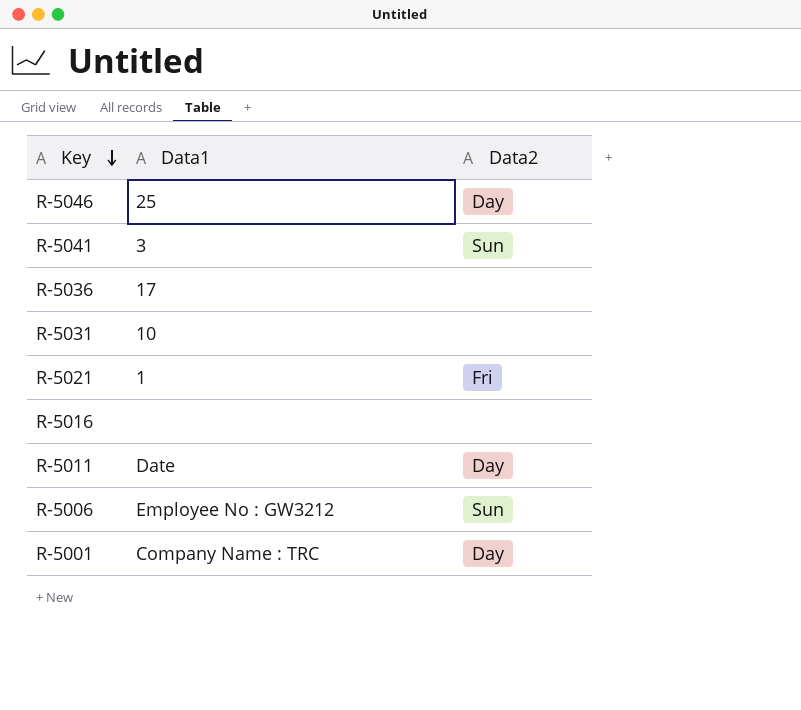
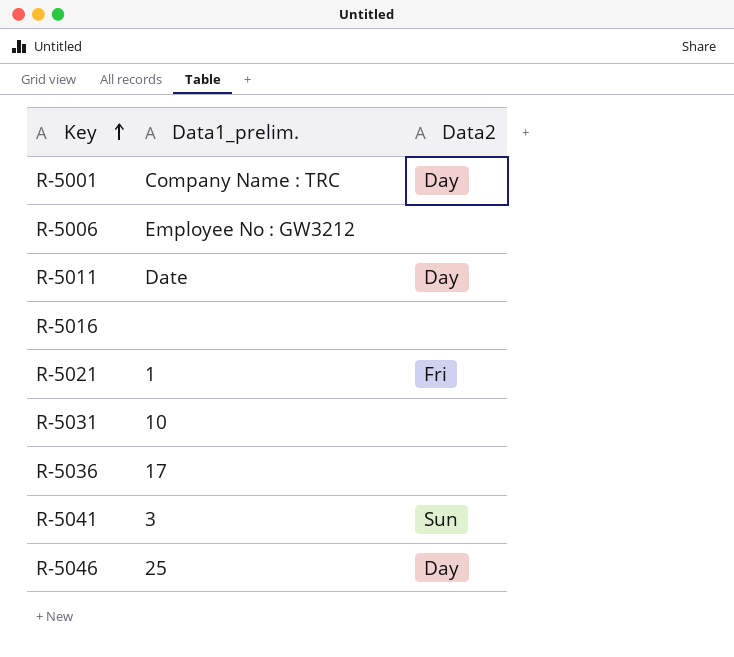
row order: Key descending -> Key ascending
column name: Data1 -> Data1_prelim.
R-5006 | Data2: Sun -> none

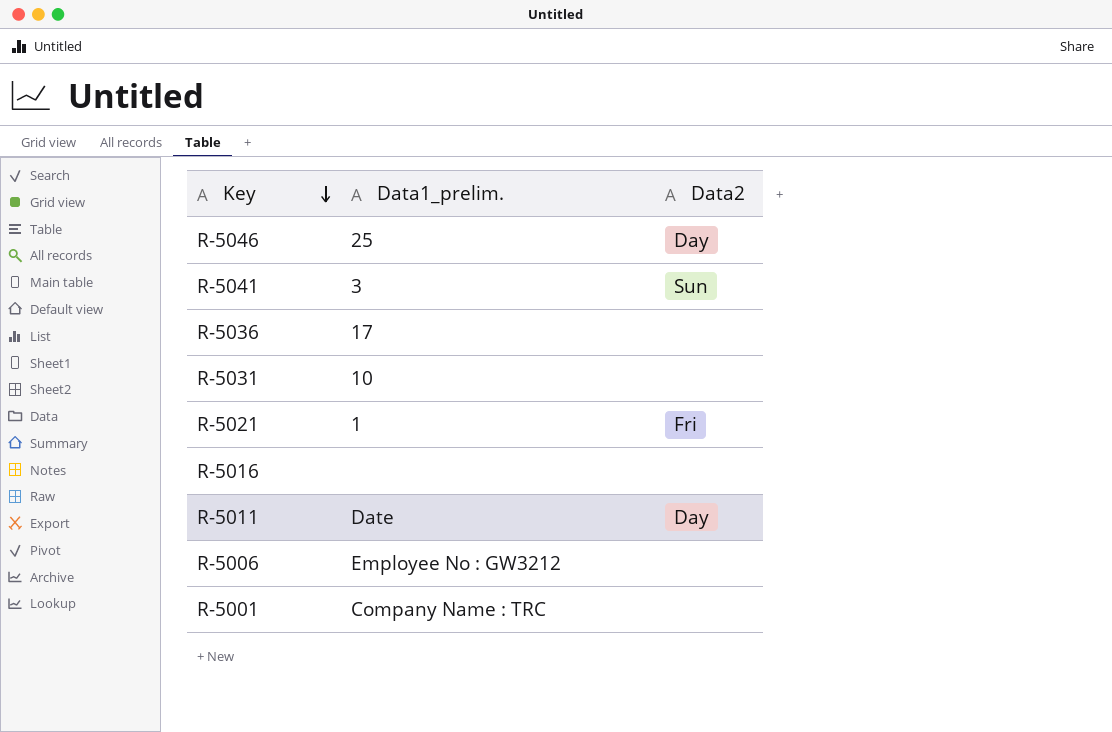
row order: Key ascending -> Key descending
R-5001 | Data2: Day -> none

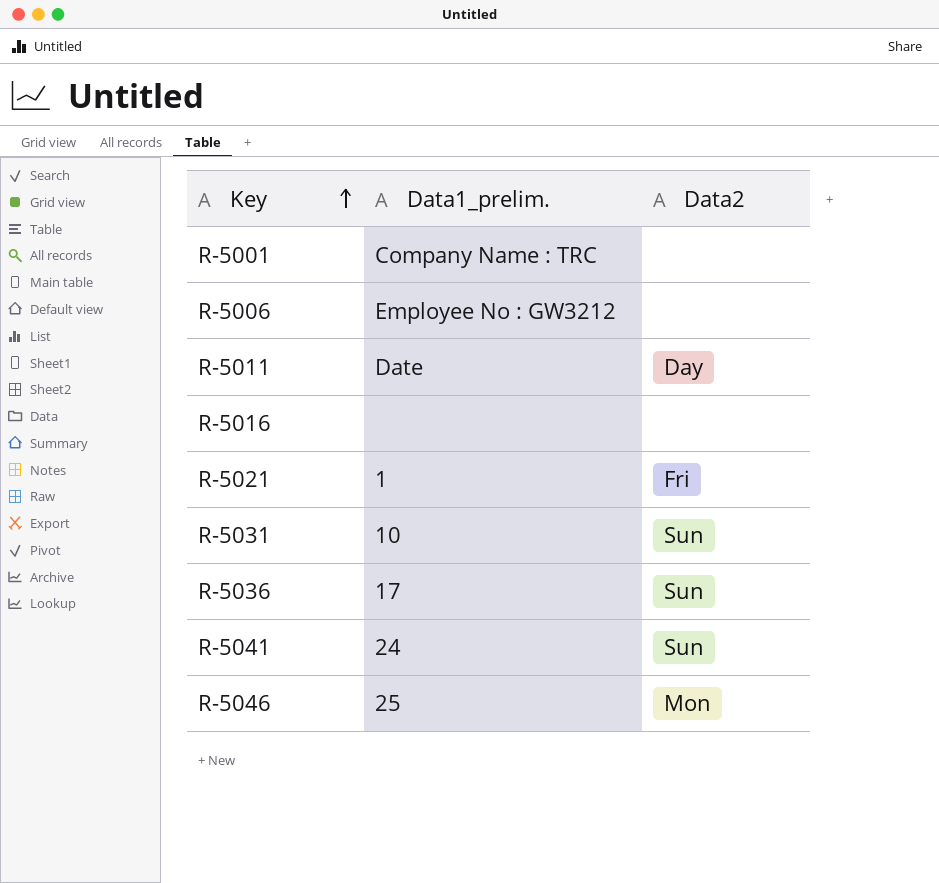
row order: Key descending -> Key ascending
R-5031 | Data2: none -> Sun
R-5036 | Data2: none -> Sun
R-5041 | Data1_prelim.: 3 -> 24
R-5046 | Data2: Day -> Mon

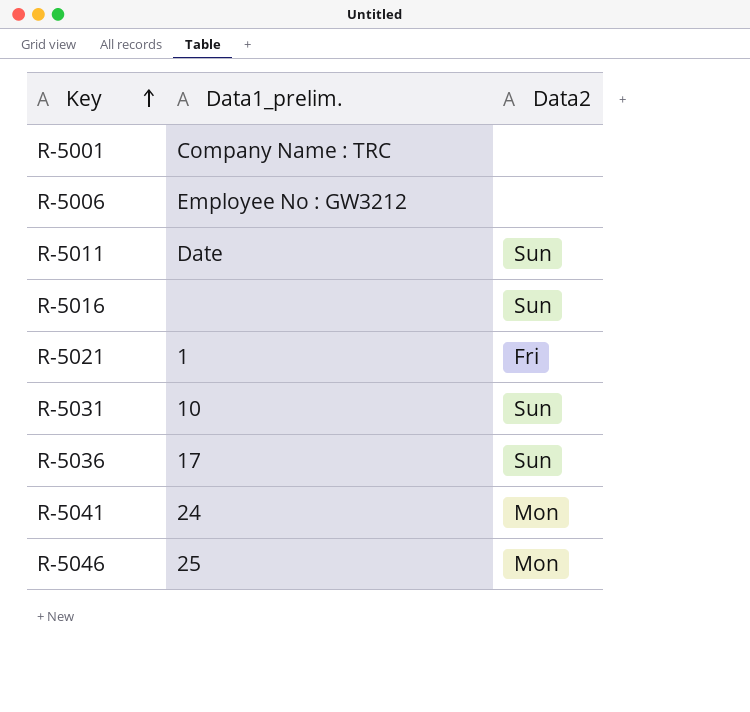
R-5011 | Data2: Day -> Sun
R-5016 | Data2: none -> Sun
R-5041 | Data2: Sun -> Mon

